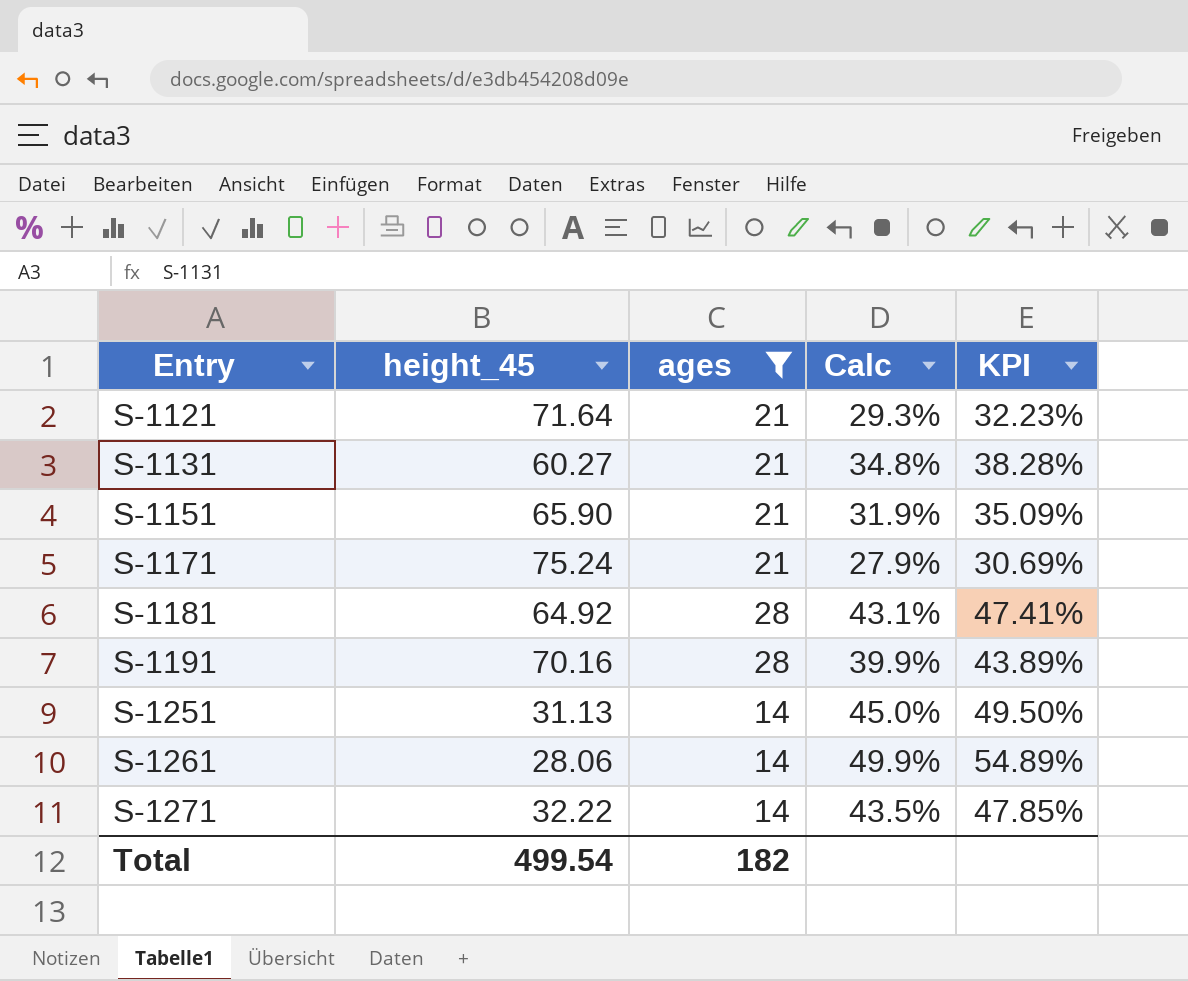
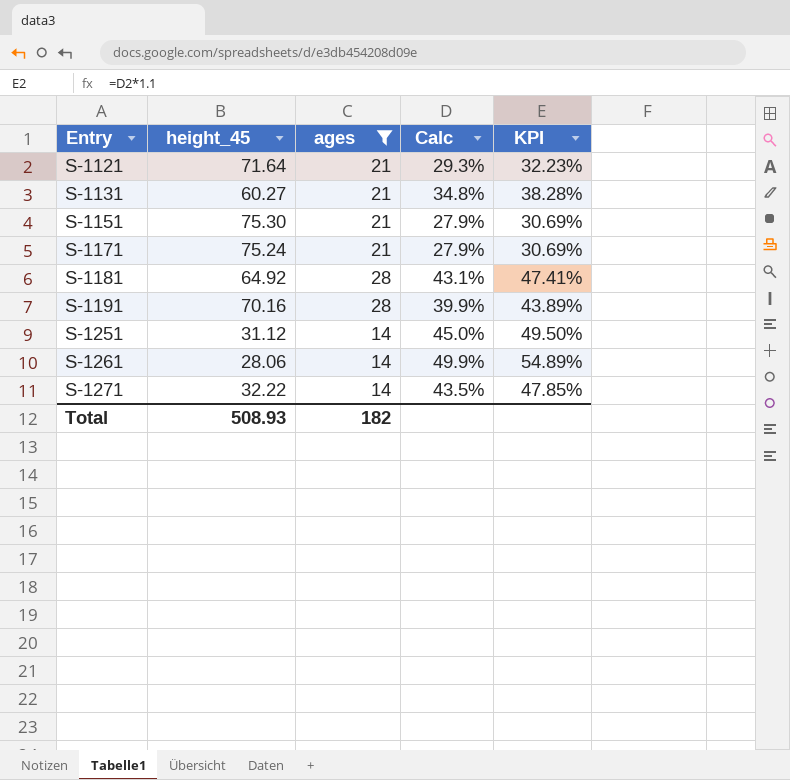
S-1151 | height_45: 65.90 -> 75.30
S-1151 | Calc: 31.9% -> 27.9%
S-1151 | KPI: 35.09% -> 30.69%
S-1251 | height_45: 31.13 -> 31.12
Total | height_45: 499.54 -> 508.93

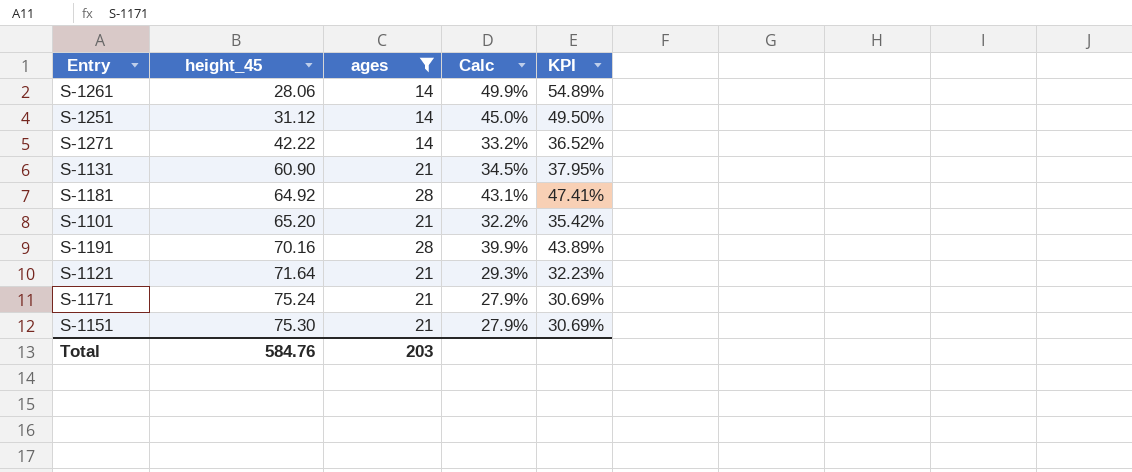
row order: Entry ascending -> height_45 ascending
S-1271 | height_45: 32.22 -> 42.22
S-1271 | Calc: 43.5% -> 33.2%
S-1271 | KPI: 47.85% -> 36.52%
S-1131 | height_45: 60.27 -> 60.90
S-1131 | Calc: 34.8% -> 34.5%
S-1131 | KPI: 38.28% -> 37.95%
row S-1101: none -> 65.20 | 21 | 32.2% | 35.42%
Total | height_45: 508.93 -> 584.76
Total | ages: 182 -> 203

